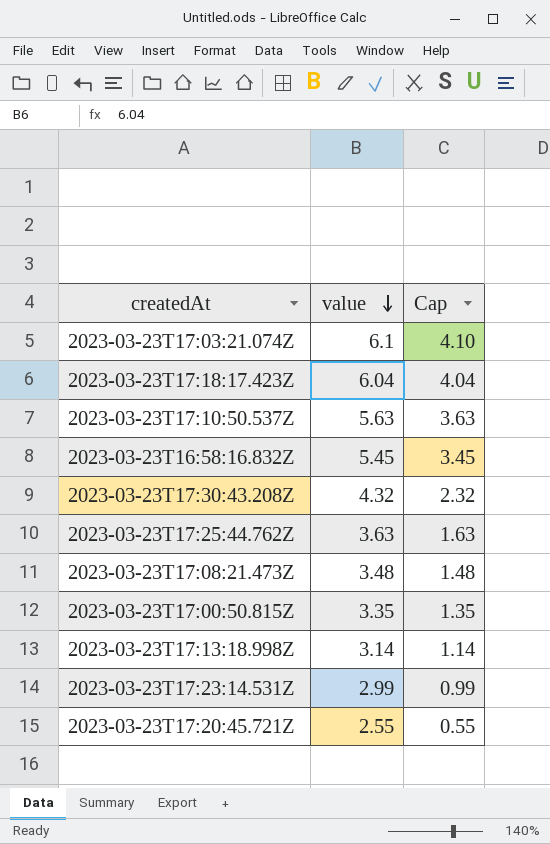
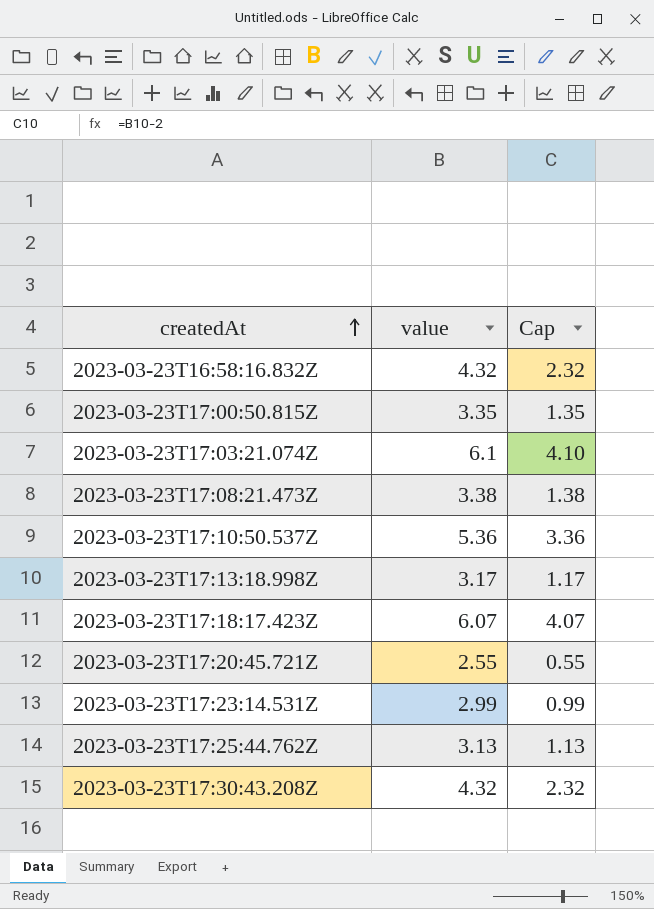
row order: value descending -> createdAt ascending
2023-03-23T16:58:16.832Z | value: 5.45 -> 4.32
2023-03-23T16:58:16.832Z | Cap: 3.45 -> 2.32
2023-03-23T17:08:21.473Z | value: 3.48 -> 3.38
2023-03-23T17:08:21.473Z | Cap: 1.48 -> 1.38
2023-03-23T17:10:50.537Z | value: 5.63 -> 5.36
2023-03-23T17:10:50.537Z | Cap: 3.63 -> 3.36
2023-03-23T17:13:18.998Z | value: 3.14 -> 3.17
2023-03-23T17:13:18.998Z | Cap: 1.14 -> 1.17
2023-03-23T17:18:17.423Z | value: 6.04 -> 6.07
2023-03-23T17:18:17.423Z | Cap: 4.04 -> 4.07
2023-03-23T17:25:44.762Z | value: 3.63 -> 3.13
2023-03-23T17:25:44.762Z | Cap: 1.63 -> 1.13

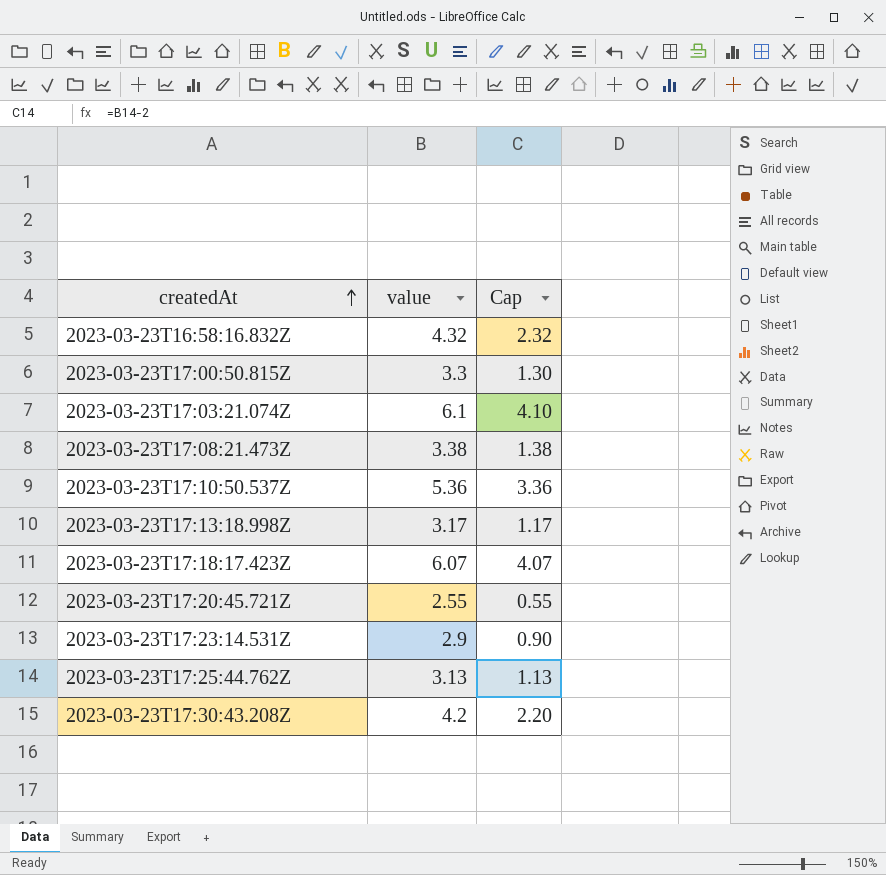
2023-03-23T17:00:50.815Z | value: 3.35 -> 3.3
2023-03-23T17:00:50.815Z | Cap: 1.35 -> 1.30
2023-03-23T17:23:14.531Z | value: 2.99 -> 2.9
2023-03-23T17:23:14.531Z | Cap: 0.99 -> 0.90
2023-03-23T17:30:43.208Z | value: 4.32 -> 4.2
2023-03-23T17:30:43.208Z | Cap: 2.32 -> 2.20

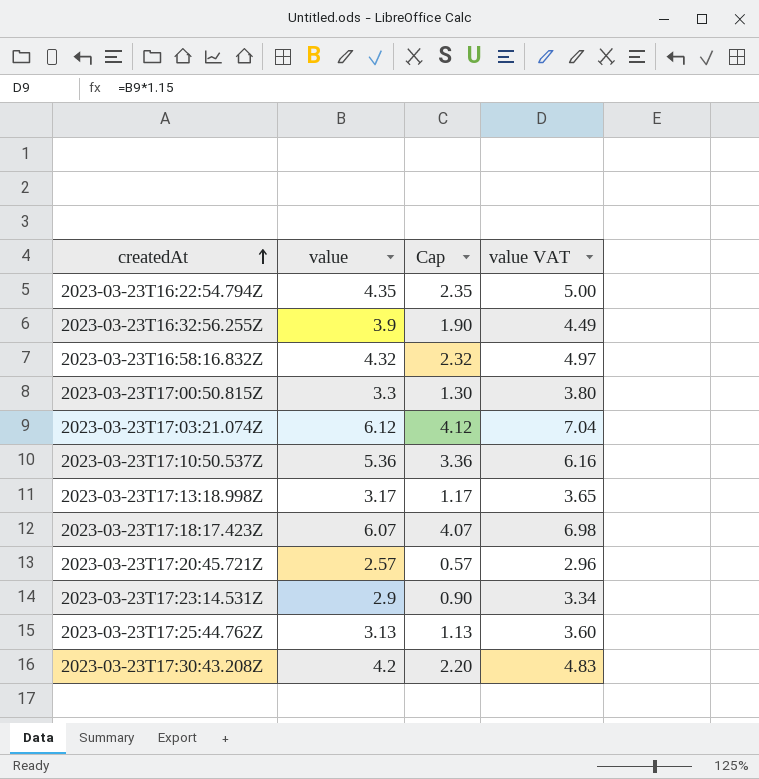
column value VAT | formula: none -> [value] * 1.15
row 2023-03-23T17:08:21.473Z: 3.38 | 1.38 -> none
row 2023-03-23T16:22:54.794Z: none -> 4.35 | 2.35 | 5.00
row 2023-03-23T16:32:56.255Z: none -> 3.9 | 1.90 | 4.49
2023-03-23T17:03:21.074Z | value: 6.1 -> 6.12
2023-03-23T17:03:21.074Z | Cap: 4.10 -> 4.12
2023-03-23T17:20:45.721Z | value: 2.55 -> 2.57
2023-03-23T17:20:45.721Z | Cap: 0.55 -> 0.57

